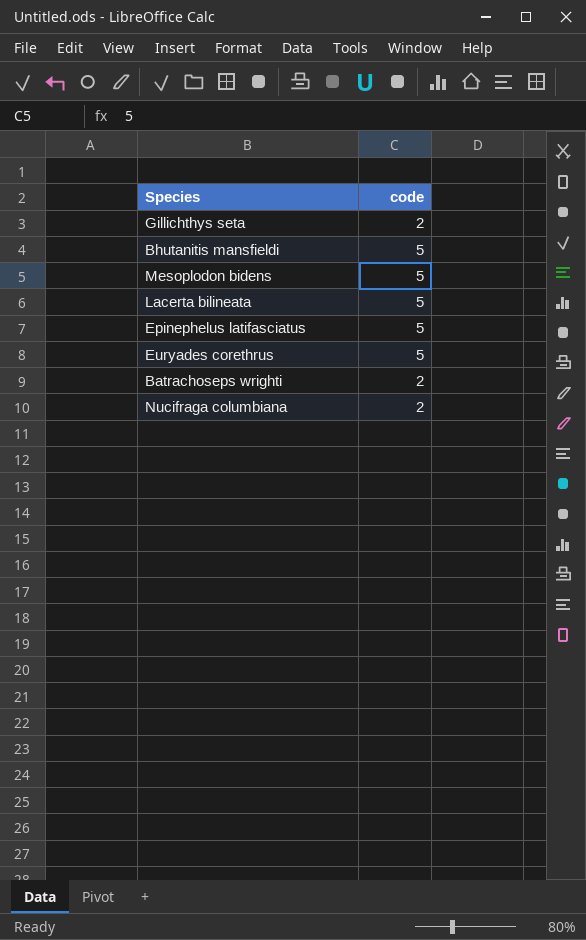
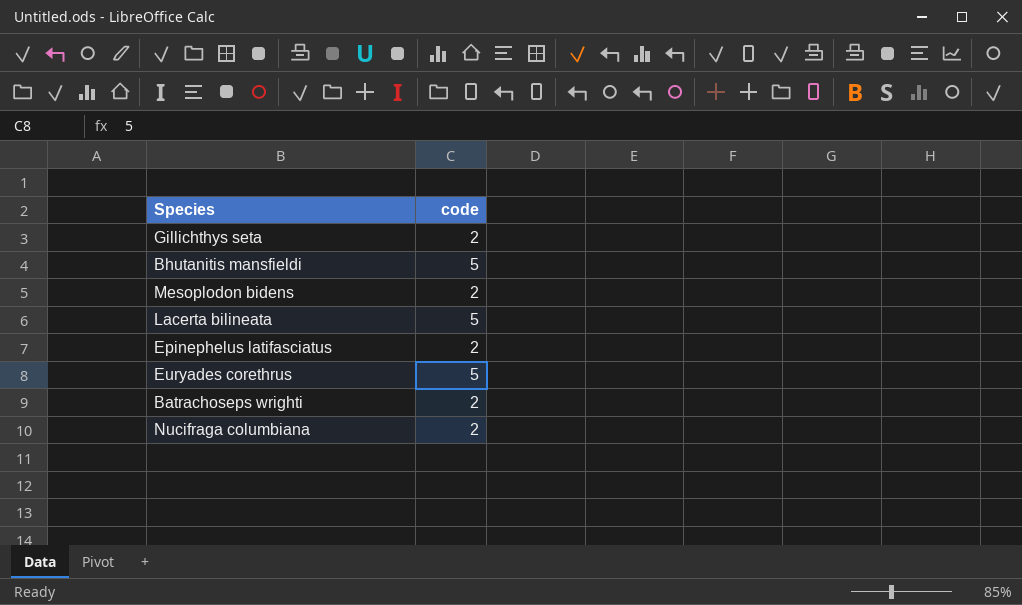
Mesoplodon bidens | code: 5 -> 2
Epinephelus latifasciatus | code: 5 -> 2

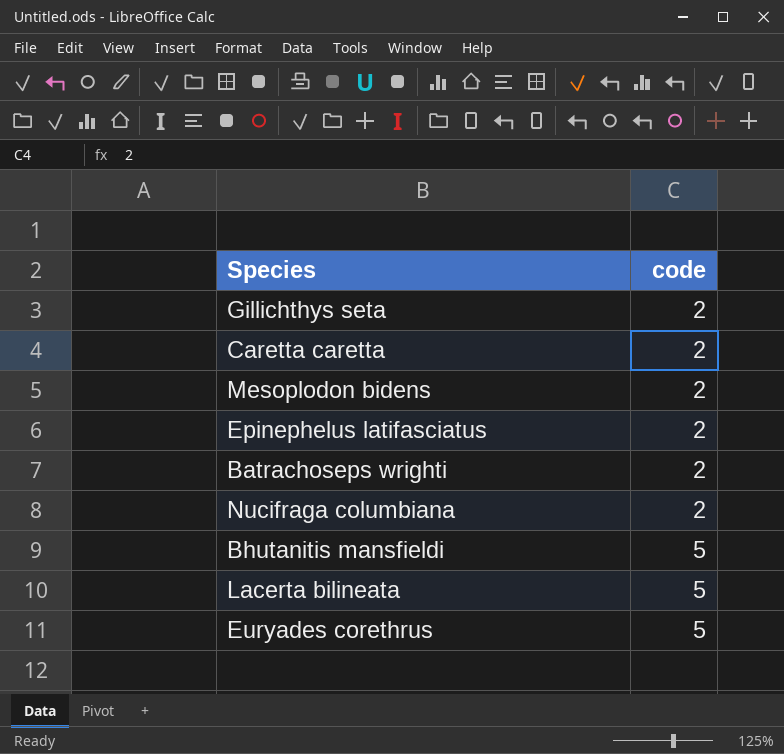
row order: none -> code ascending
row Caretta caretta: none -> 2

